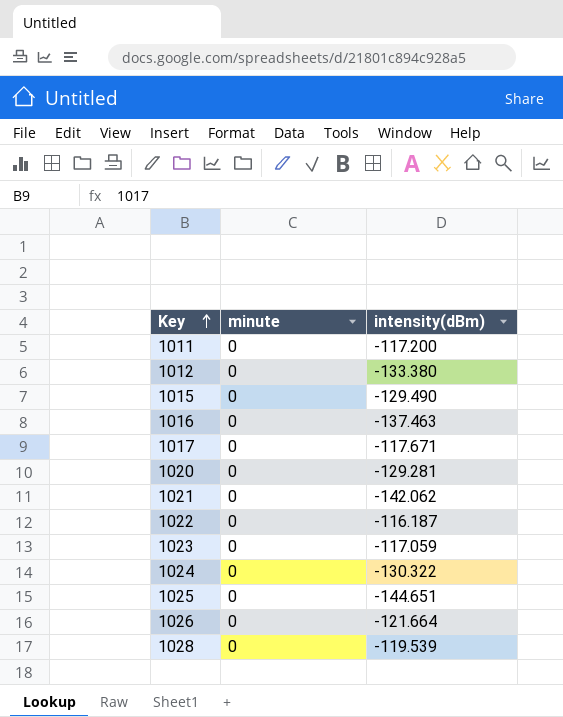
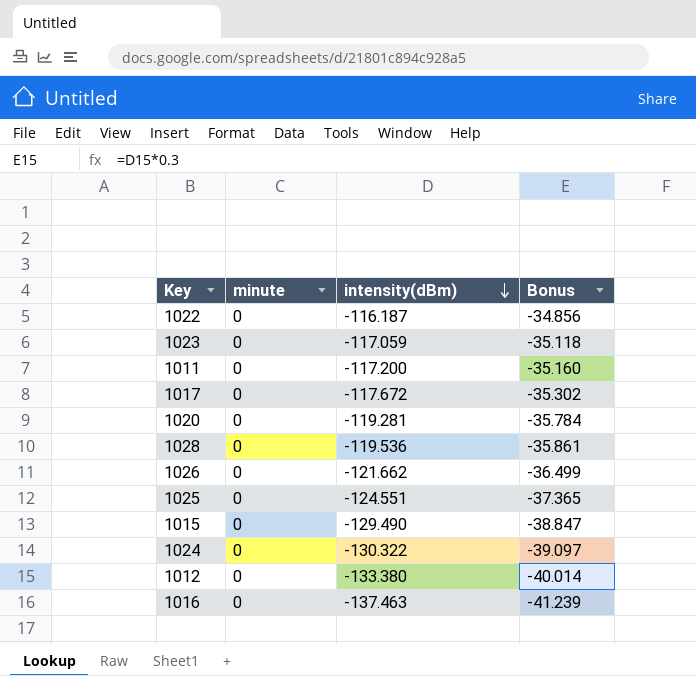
row order: Key ascending -> intensity(dBm) descending
column Bonus | formula: none -> [intensity(dBm)] * 0.3
row 1021: 0 | -142.062 -> none
1017 | intensity(dBm): -117.671 -> -117.672
1020 | intensity(dBm): -129.281 -> -119.281
1028 | intensity(dBm): -119.539 -> -119.536
1026 | intensity(dBm): -121.664 -> -121.662
1025 | intensity(dBm): -144.651 -> -124.551

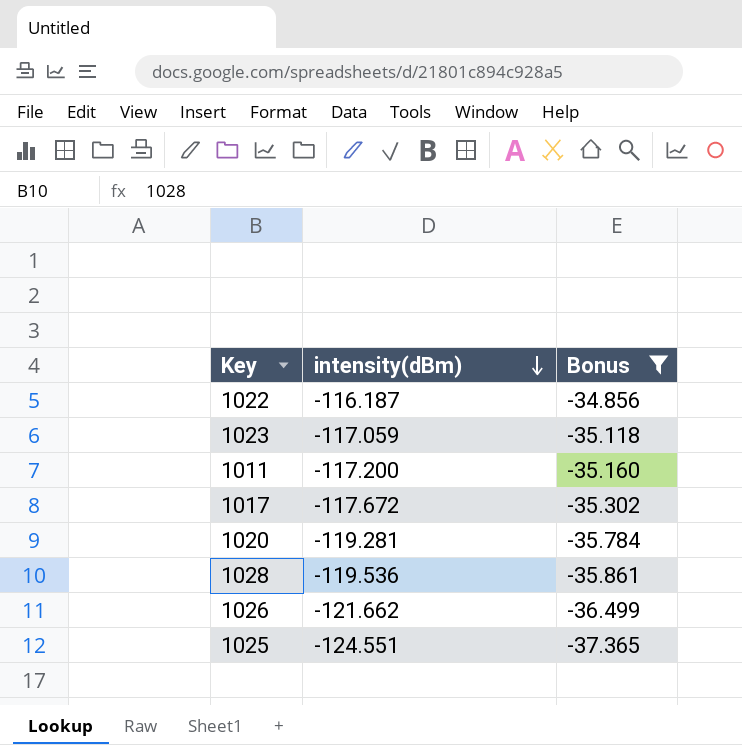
filter: none -> Bonus >= -37.365
column minute | position: 2 -> none

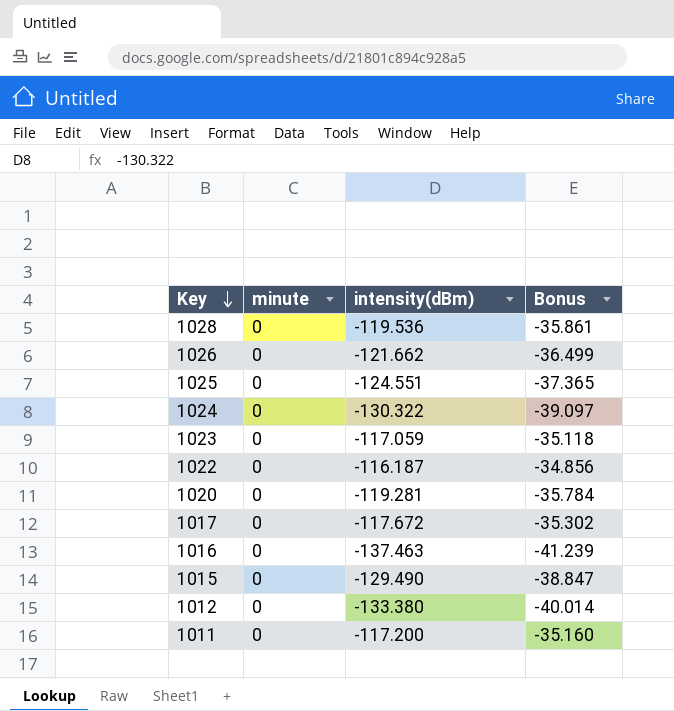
filter: Bonus >= -37.365 -> none
row order: intensity(dBm) descending -> Key descending
column minute | position: none -> 2

